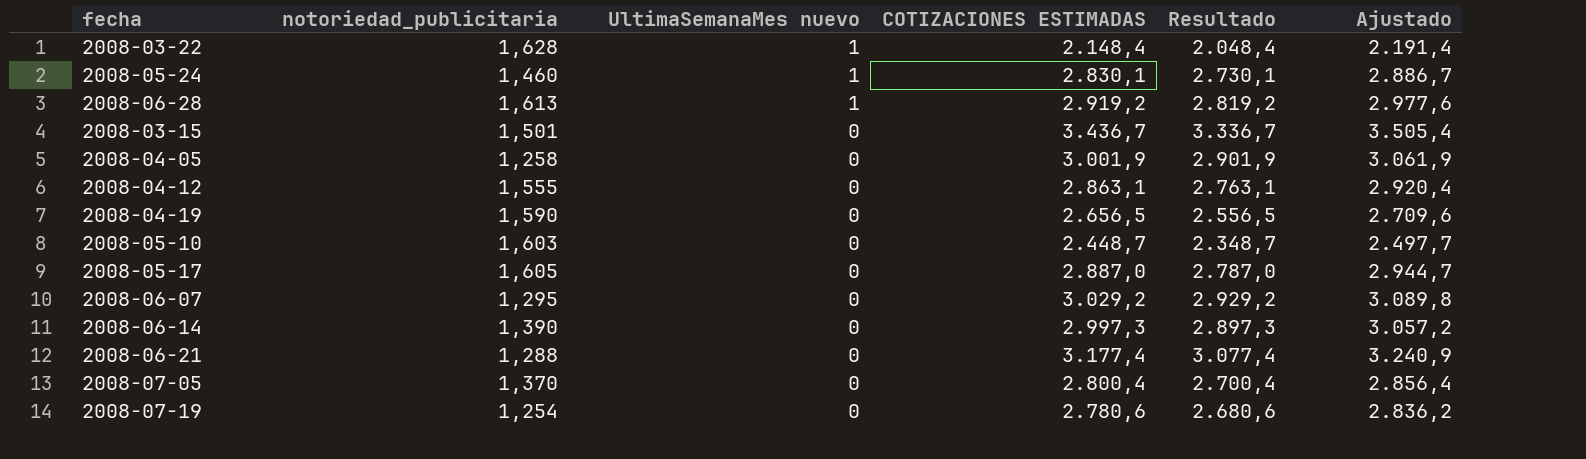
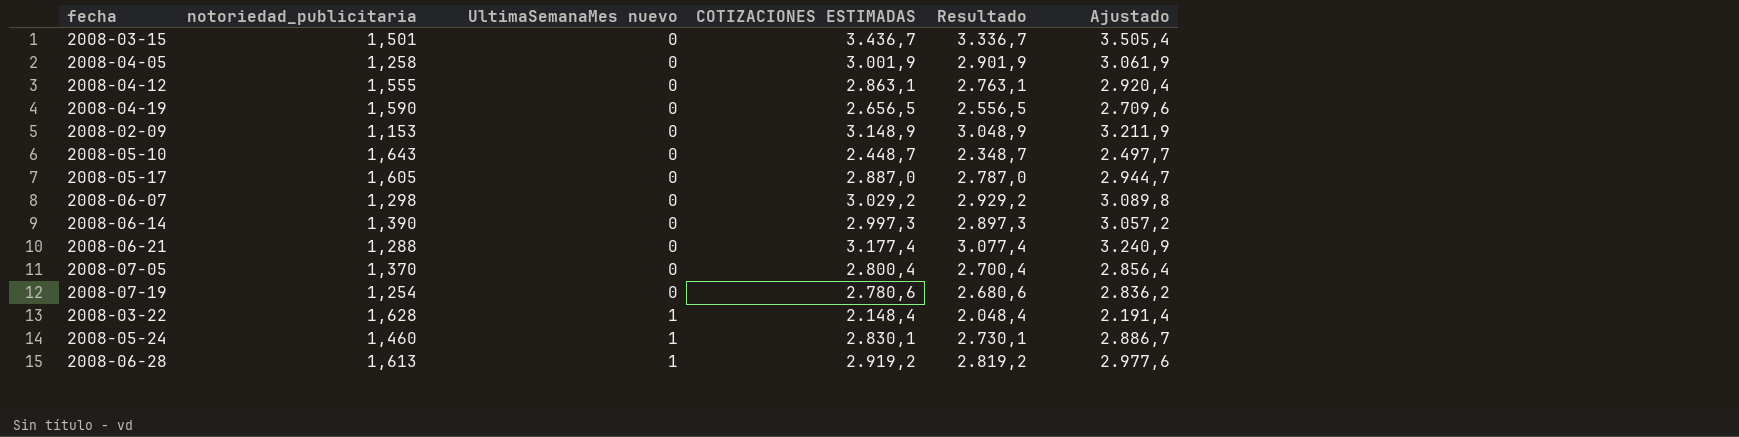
row order: UltimaSemanaMes nuevo descending -> UltimaSemanaMes nuevo ascending
row 2008-02-09: none -> 1,153 | 0 | 3.148,9 | 3.048,9 | 3.211,9
2008-05-10 | notoriedad_publicitaria: 1,603 -> 1,643
2008-06-07 | notoriedad_publicitaria: 1,295 -> 1,298

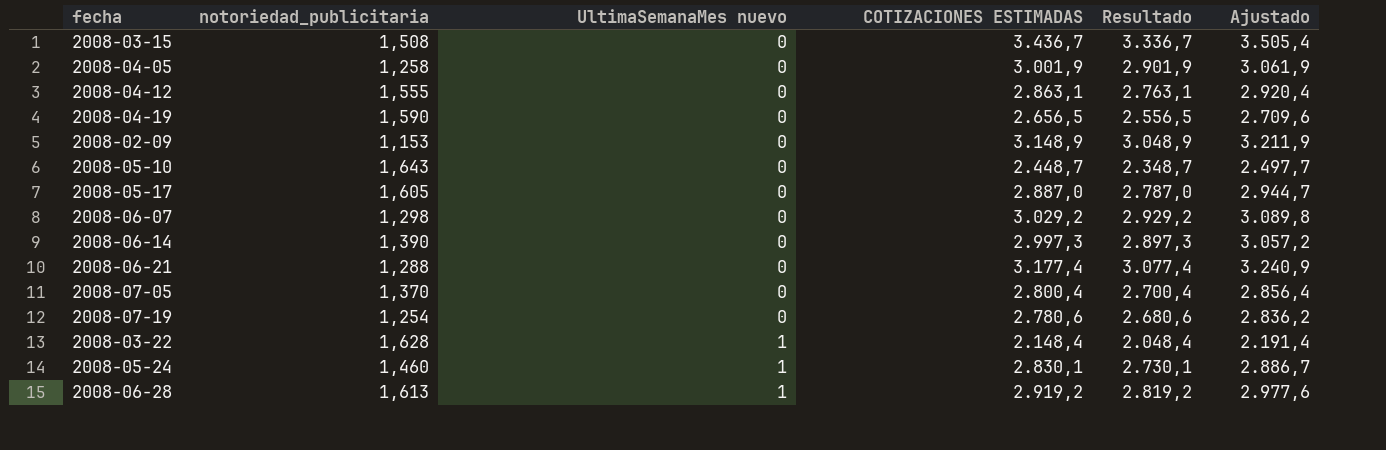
2008-03-15 | notoriedad_publicitaria: 1,501 -> 1,508

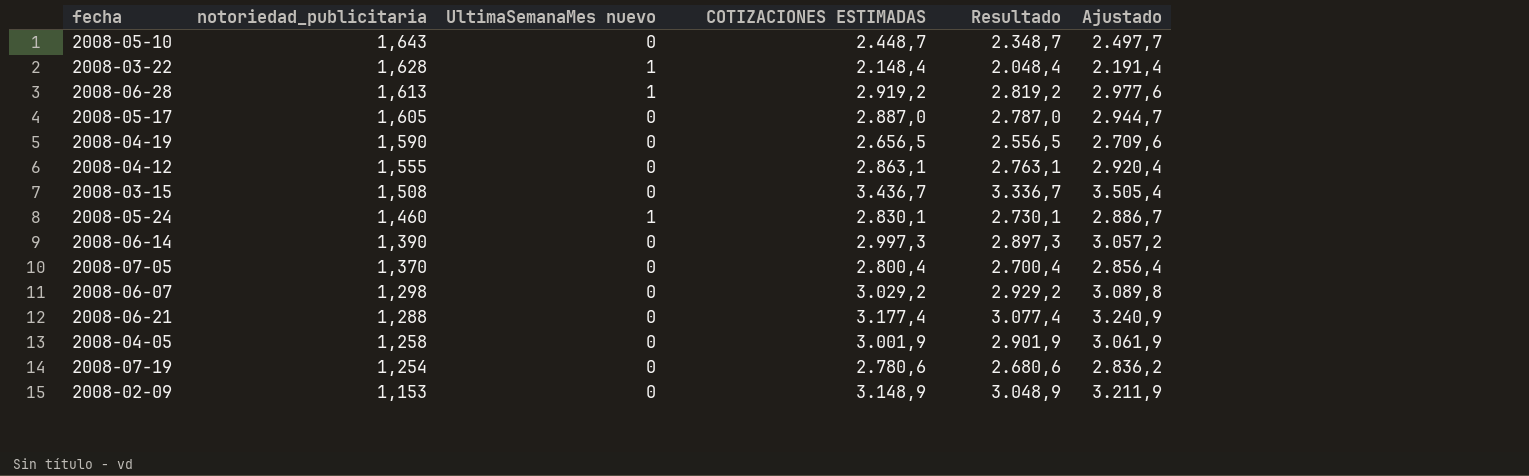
row order: UltimaSemanaMes nuevo ascending -> notoriedad_publicitaria descending

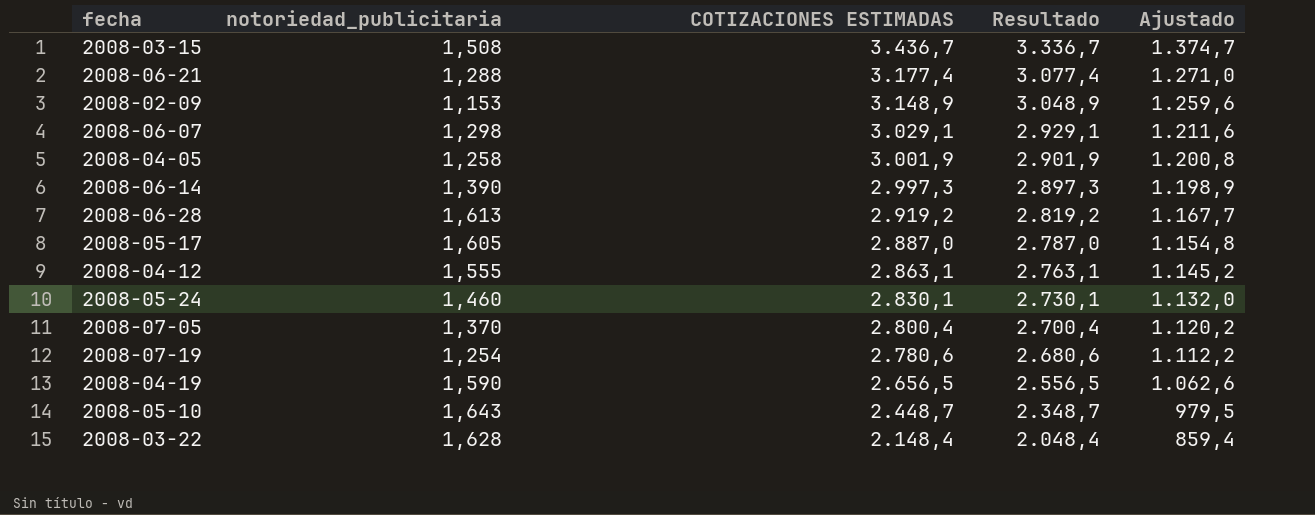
row order: notoriedad_publicitaria descending -> COTIZACIONES ESTIMADAS descending
column UltimaSemanaMes nuevo | position: 3 -> none
column Ajustado | formula: [COTIZACIONES ESTIMADAS] * 1,02 -> [COTIZACIONES ESTIMADAS] * 0,4
2008-06-07 | COTIZACIONES ESTIMADAS: 3.029,2 -> 3.029,1
2008-06-07 | Resultado: 2.929,2 -> 2.929,1

